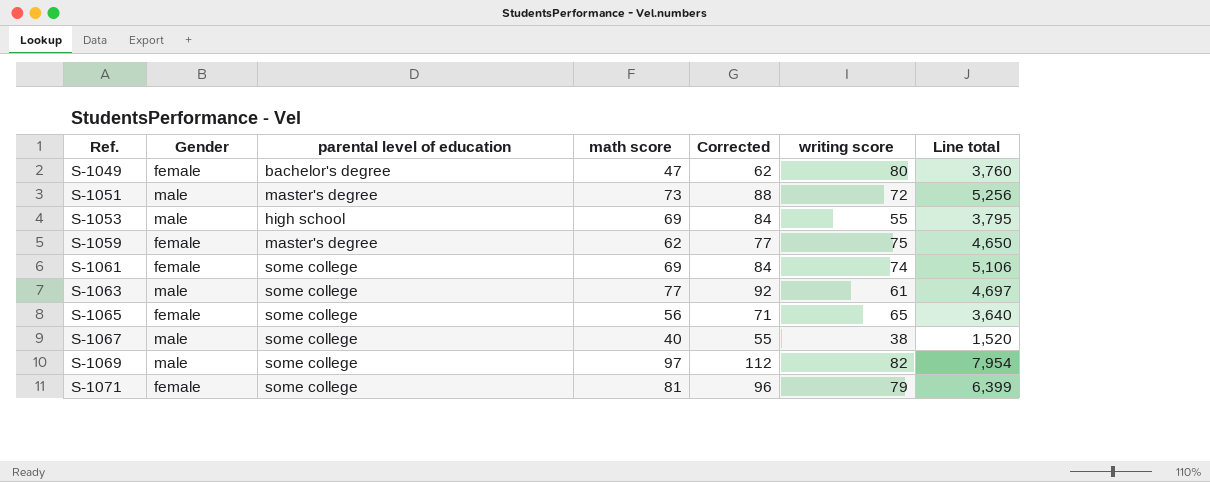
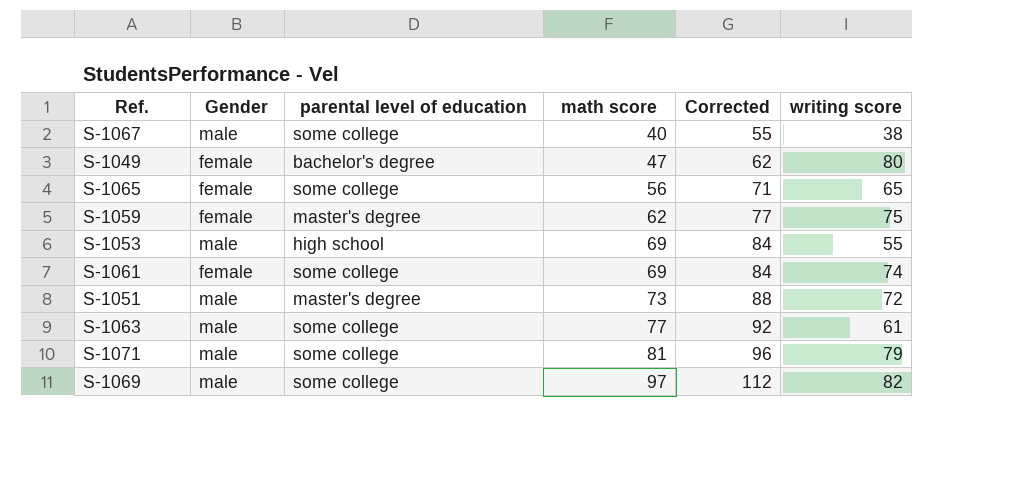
row order: Ref. ascending -> math score ascending
column Line total | formula: [math score] * [writing score] -> none
S-1071 | Gender: female -> male

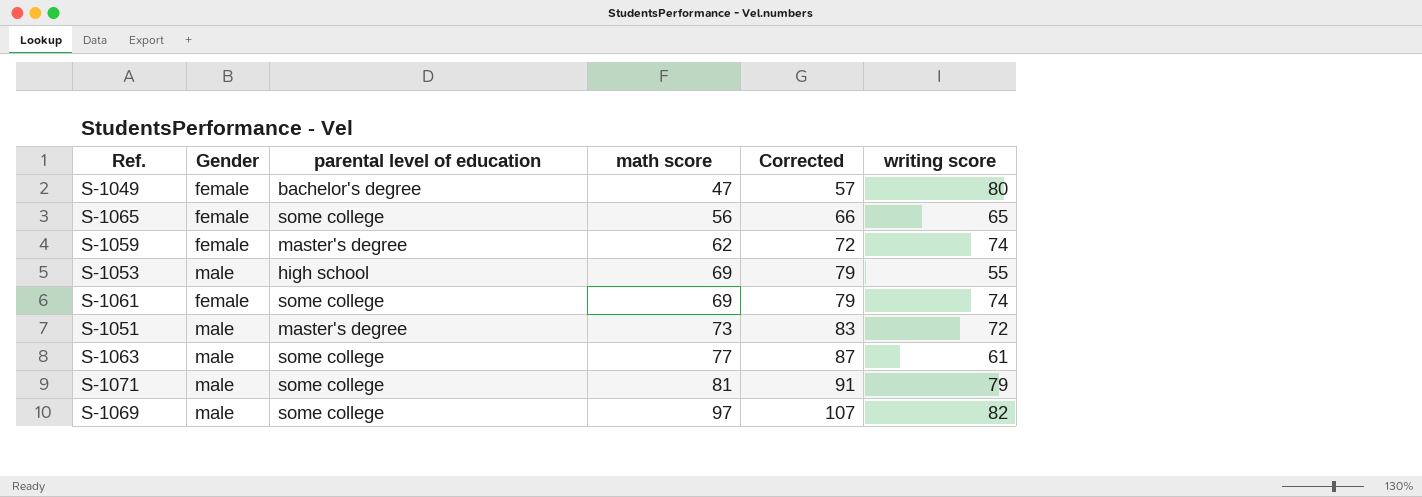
column Corrected | formula: [math score] + 15 -> [math score] + 10
row S-1067: male | some college | 40 | 55 | 38 -> none
S-1059 | writing score: 75 -> 74

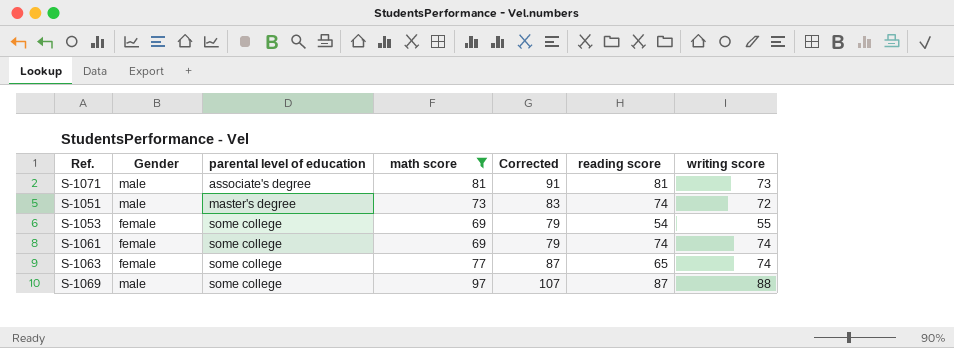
filter: none -> math score >= 69
row order: math score ascending -> parental level of education ascending
column reading score | position: none -> 6
S-1071 | parental level of education: some college -> associate's degree
S-1071 | writing score: 79 -> 73
S-1053 | Gender: male -> female
S-1053 | parental level of education: high school -> some college
S-1063 | Gender: male -> female
S-1063 | writing score: 61 -> 74
S-1069 | writing score: 82 -> 88

